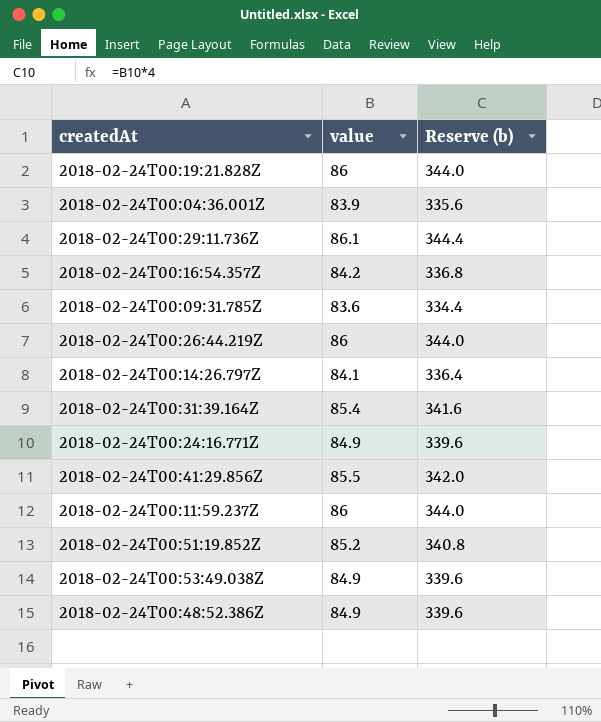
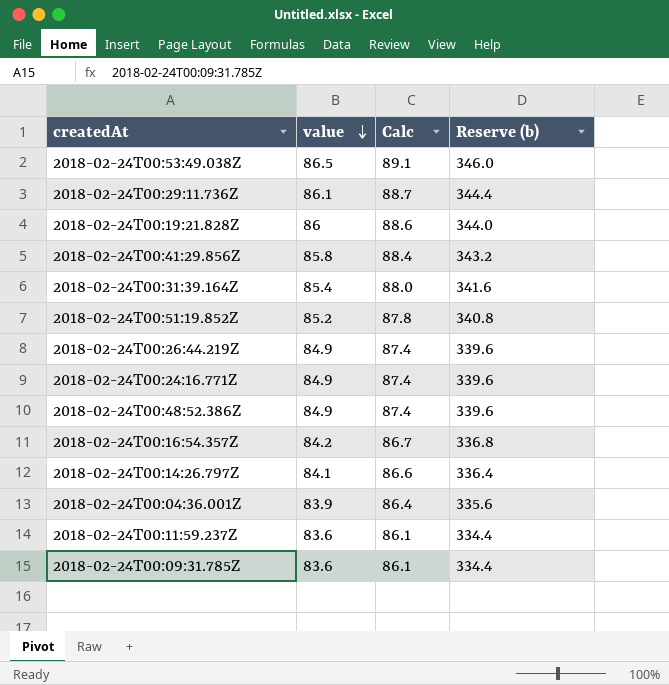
row order: none -> value descending
column Calc | formula: none -> [value] * 1.03
2018-02-24T00:53:49.038Z | value: 84.9 -> 86.5
2018-02-24T00:53:49.038Z | Reserve (b): 339.6 -> 346.0
2018-02-24T00:41:29.856Z | value: 85.5 -> 85.8
2018-02-24T00:41:29.856Z | Reserve (b): 342.0 -> 343.2
2018-02-24T00:26:44.219Z | value: 86 -> 84.9
2018-02-24T00:26:44.219Z | Reserve (b): 344.0 -> 339.6
2018-02-24T00:11:59.237Z | value: 86 -> 83.6
2018-02-24T00:11:59.237Z | Reserve (b): 344.0 -> 334.4

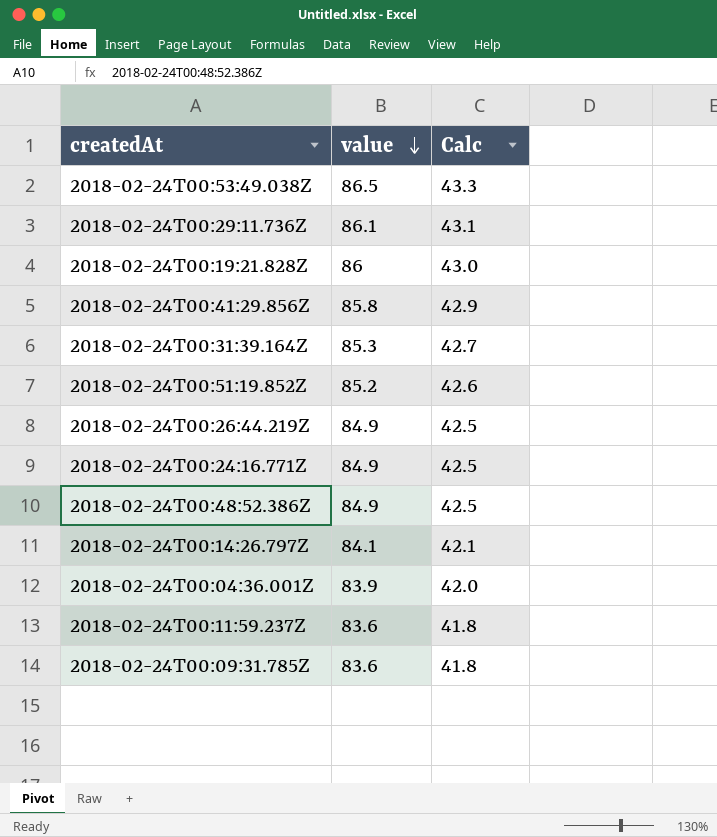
column Reserve (b) | formula: [value] * 4 -> none
column Calc | formula: [value] * 1.03 -> [value] * 0.5
row 2018-02-24T00:16:54.357Z: 84.2 | 86.7 | 336.8 -> none
2018-02-24T00:31:39.164Z | value: 85.4 -> 85.3

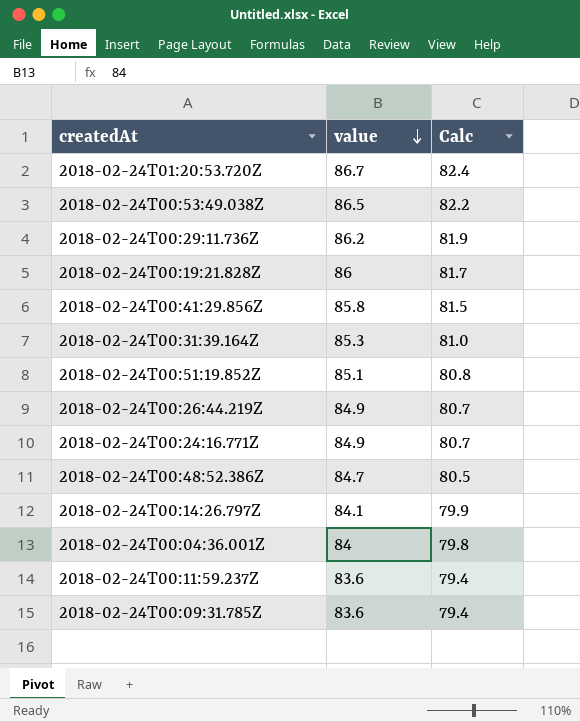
column Calc | formula: [value] * 0.5 -> [value] * 0.95
row 2018-02-24T01:20:53.720Z: none -> 86.7 | 82.4
2018-02-24T00:29:11.736Z | value: 86.1 -> 86.2
2018-02-24T00:51:19.852Z | value: 85.2 -> 85.1
2018-02-24T00:48:52.386Z | value: 84.9 -> 84.7
2018-02-24T00:04:36.001Z | value: 83.9 -> 84

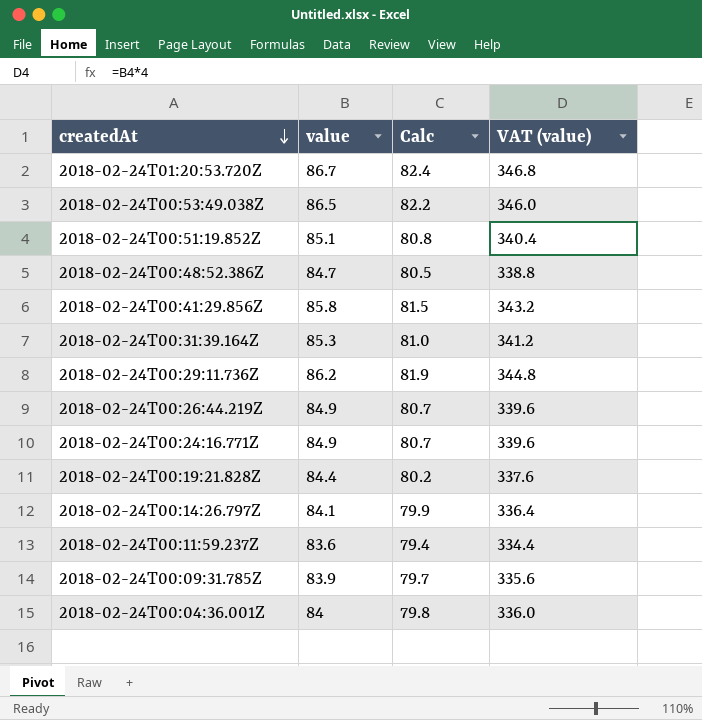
row order: value descending -> createdAt descending
column VAT (value) | formula: none -> [value] * 4
2018-02-24T00:19:21.828Z | value: 86 -> 84.4
2018-02-24T00:19:21.828Z | Calc: 81.7 -> 80.2
2018-02-24T00:09:31.785Z | value: 83.6 -> 83.9
2018-02-24T00:09:31.785Z | Calc: 79.4 -> 79.7

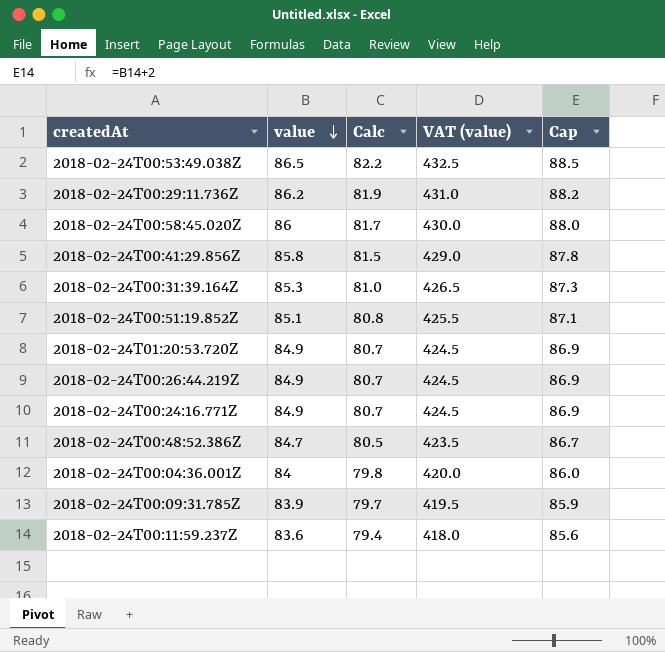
row order: createdAt descending -> value descending
column VAT (value) | formula: [value] * 4 -> [value] * 5
column Cap | formula: none -> [value] + 2
row 2018-02-24T00:19:21.828Z: 84.4 | 80.2 | 337.6 -> none
row 2018-02-24T00:14:26.797Z: 84.1 | 79.9 | 336.4 -> none
row 2018-02-24T00:58:45.020Z: none -> 86 | 81.7 | 430.0 | 88.0
2018-02-24T01:20:53.720Z | value: 86.7 -> 84.9
2018-02-24T01:20:53.720Z | Calc: 82.4 -> 80.7

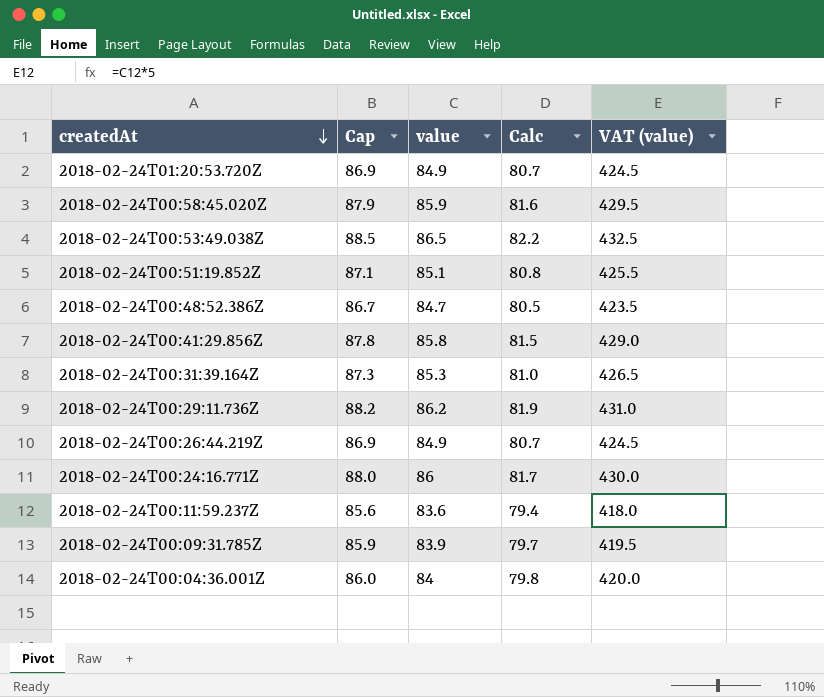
row order: value descending -> createdAt descending
column Cap | position: 5 -> 2
2018-02-24T00:58:45.020Z | Cap: 88.0 -> 87.9
2018-02-24T00:58:45.020Z | value: 86 -> 85.9
2018-02-24T00:58:45.020Z | Calc: 81.7 -> 81.6
2018-02-24T00:58:45.020Z | VAT (value): 430.0 -> 429.5
2018-02-24T00:24:16.771Z | Cap: 86.9 -> 88.0
2018-02-24T00:24:16.771Z | value: 84.9 -> 86
2018-02-24T00:24:16.771Z | Calc: 80.7 -> 81.7
2018-02-24T00:24:16.771Z | VAT (value): 424.5 -> 430.0

